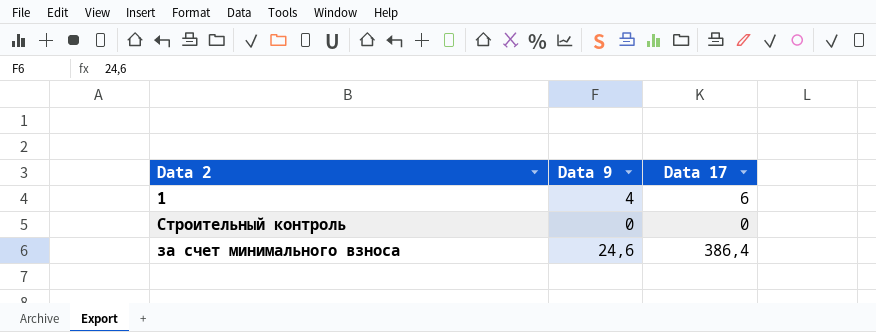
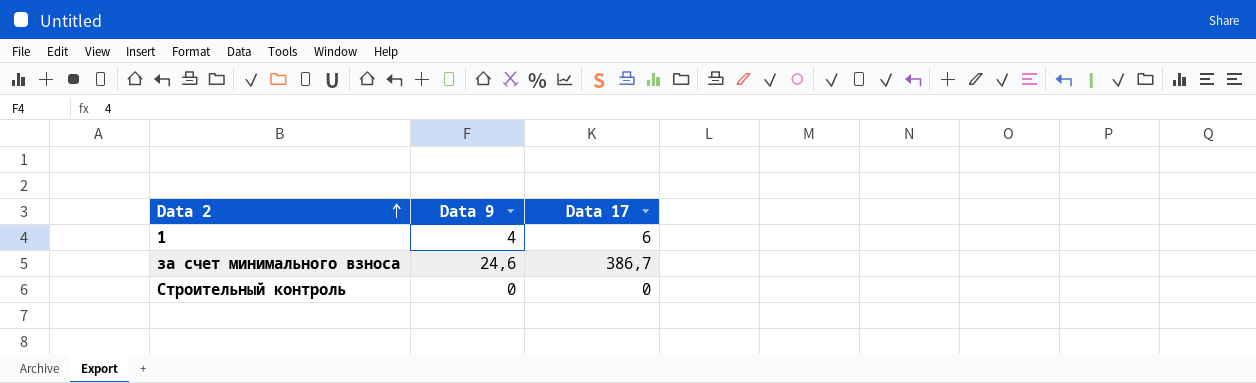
row order: none -> Data 2 ascending
за счет минимального взноса | Data 17: 386,4 -> 386,7

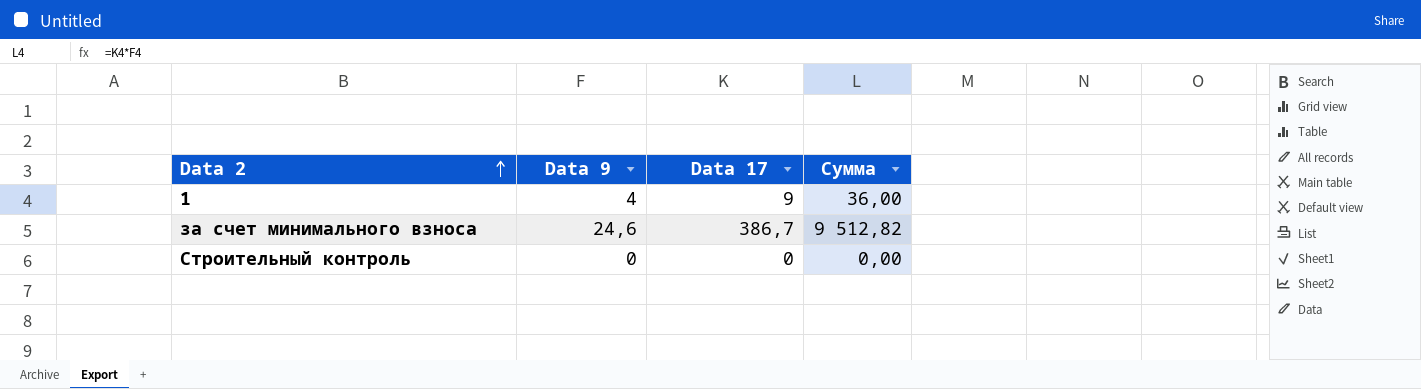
column Сумма | formula: none -> [Data 9] * [Data 17]
1 | Data 17: 6 -> 9

